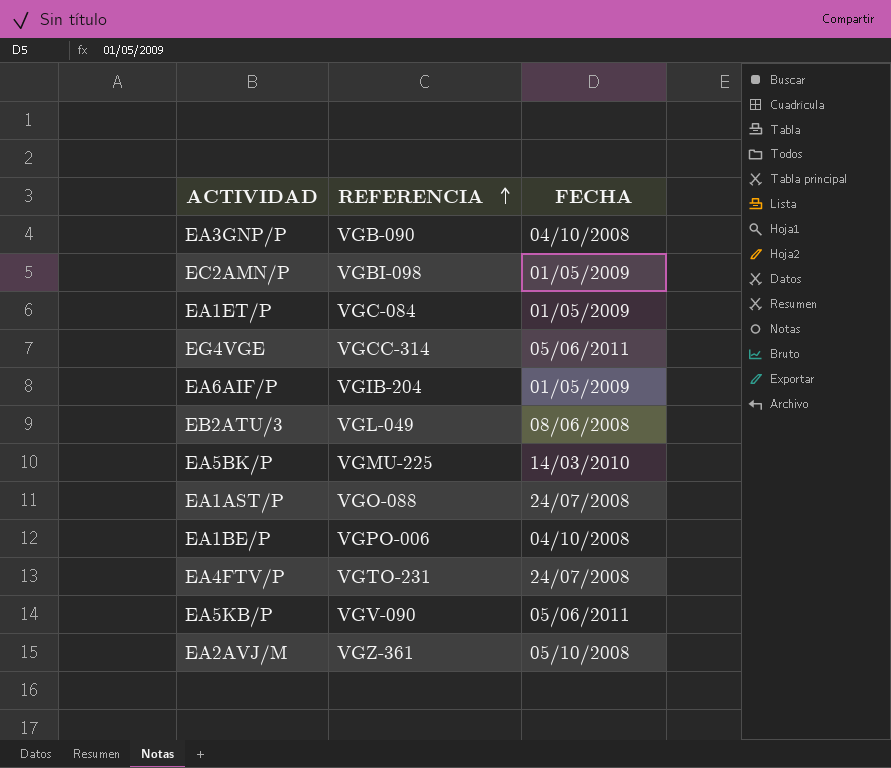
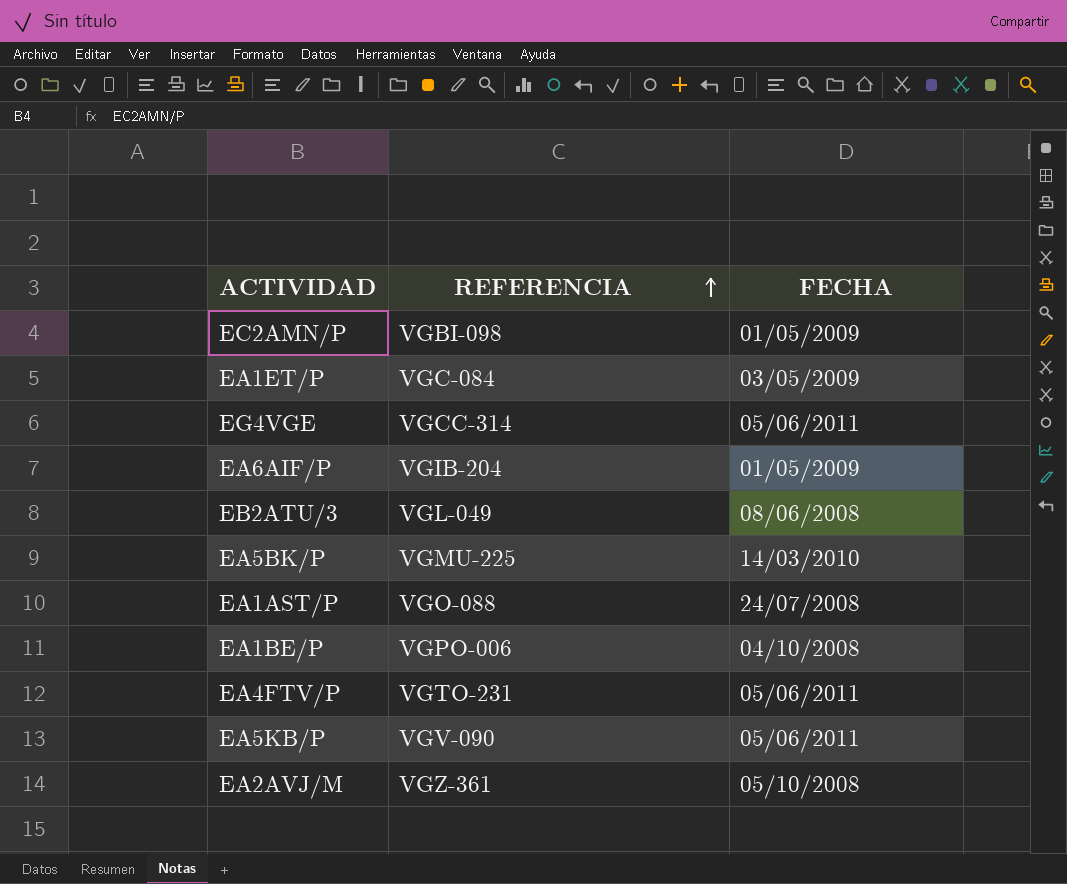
row EA3GNP/P: VGB-090 | 04/10/2008 -> none
EA1ET/P | FECHA: 01/05/2009 -> 03/05/2009
EA4FTV/P | FECHA: 24/07/2008 -> 05/06/2011

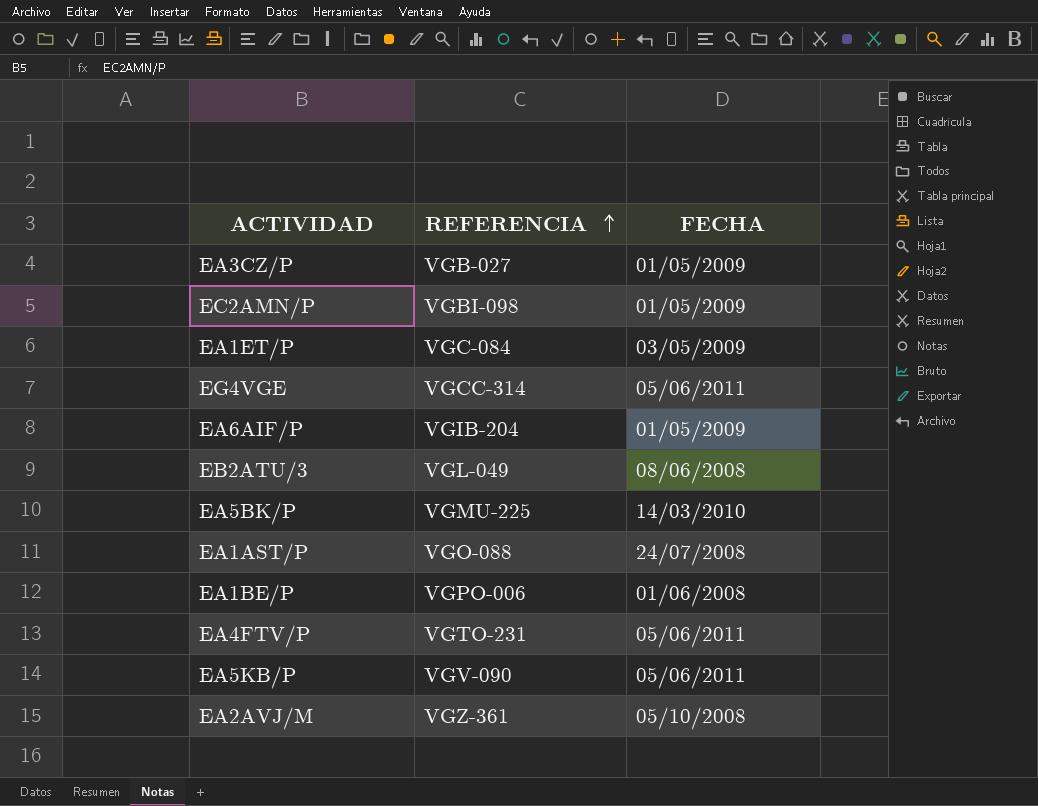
row EA3CZ/P: none -> VGB-027 | 01/05/2009
EA1BE/P | FECHA: 04/10/2008 -> 01/06/2008

